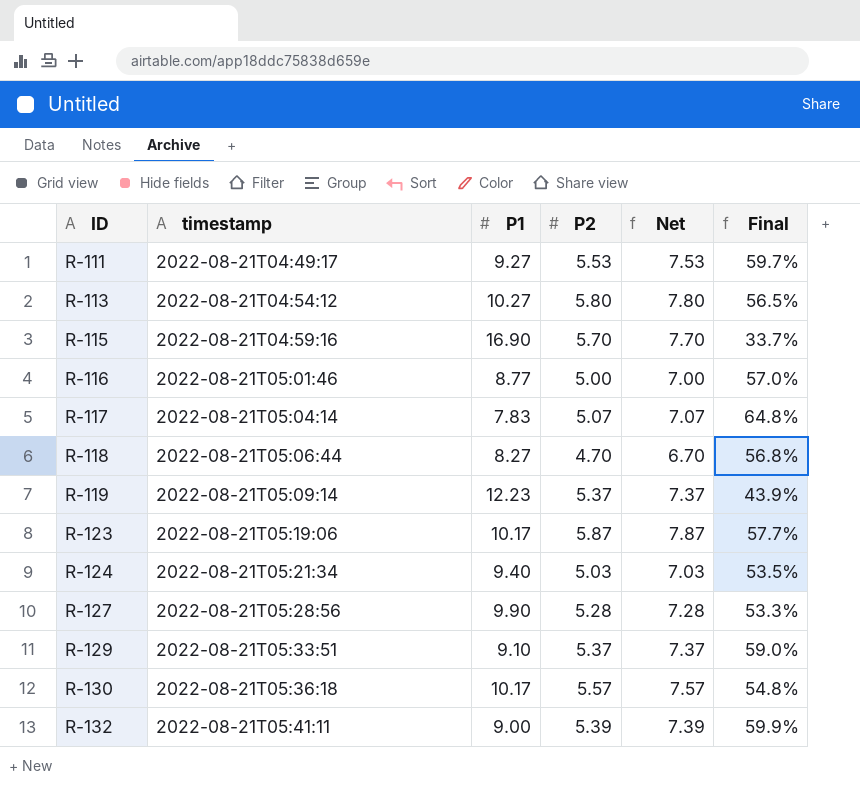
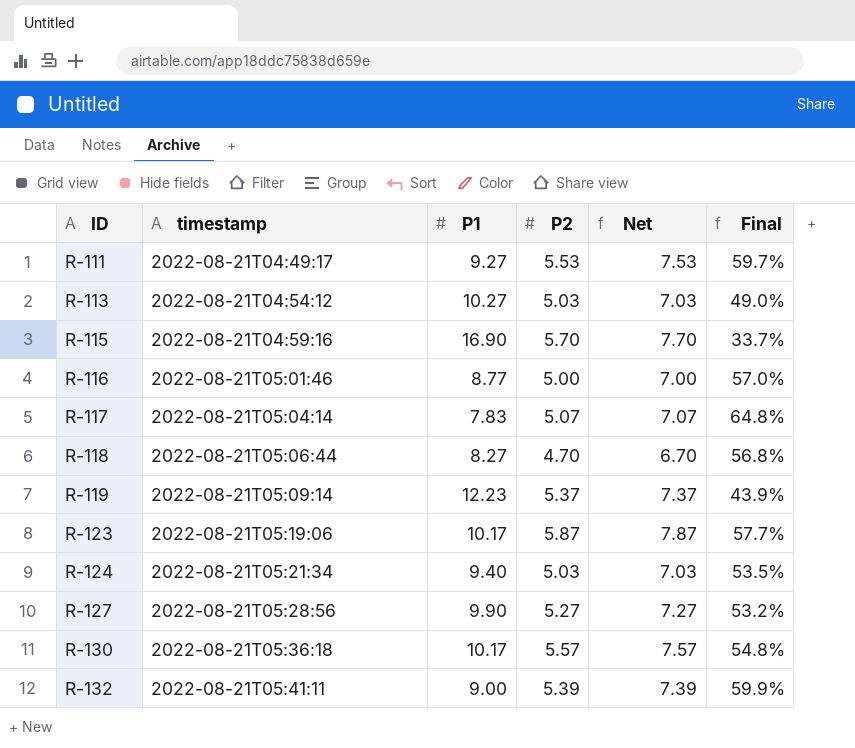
row R-129: 2022-08-21T05:33:51 | 9.10 | 5.37 | 7.37 | 59.0% -> none
R-113 | P2: 5.80 -> 5.03
R-113 | Net: 7.80 -> 7.03
R-113 | Final: 56.5% -> 49.0%
R-127 | P2: 5.28 -> 5.27
R-127 | Net: 7.28 -> 7.27
R-127 | Final: 53.3% -> 53.2%

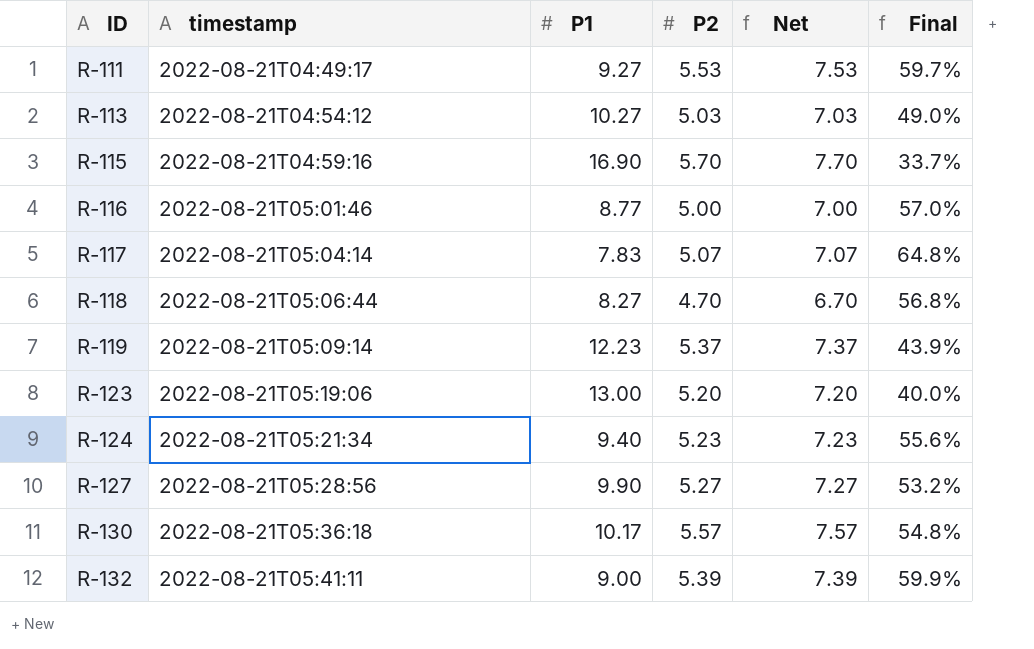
R-123 | P1: 10.17 -> 13.00
R-123 | P2: 5.87 -> 5.20
R-123 | Net: 7.87 -> 7.20
R-123 | Final: 57.7% -> 40.0%
R-124 | P2: 5.03 -> 5.23
R-124 | Net: 7.03 -> 7.23
R-124 | Final: 53.5% -> 55.6%

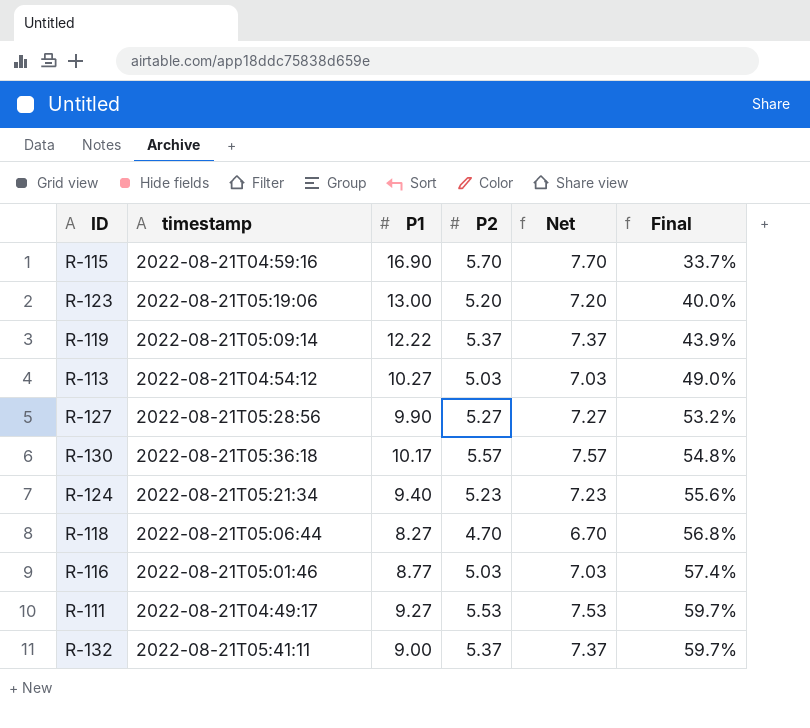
row order: ID ascending -> Final ascending
row R-117: 2022-08-21T05:04:14 | 7.83 | 5.07 | 7.07 | 64.8% -> none
R-119 | P1: 12.23 -> 12.22
R-116 | P2: 5.00 -> 5.03
R-116 | Net: 7.00 -> 7.03
R-116 | Final: 57.0% -> 57.4%
R-132 | P2: 5.39 -> 5.37
R-132 | Net: 7.39 -> 7.37
R-132 | Final: 59.9% -> 59.7%

